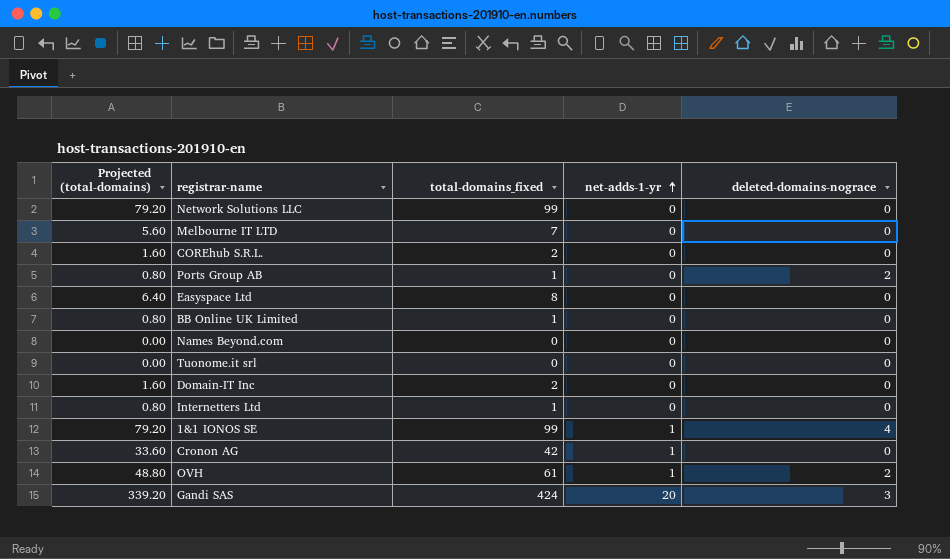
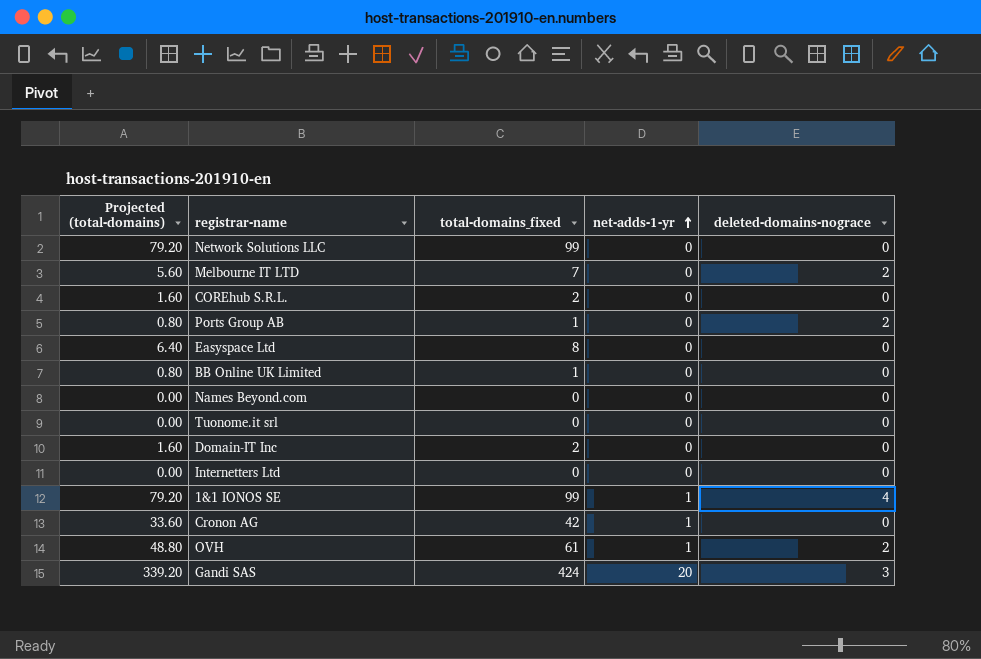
Melbourne IT LTD | deleted-domains-nograce: 0 -> 2
Internetters Ltd | Projected (total-domains): 0.80 -> 0.00
Internetters Ltd | total-domains_fixed: 1 -> 0

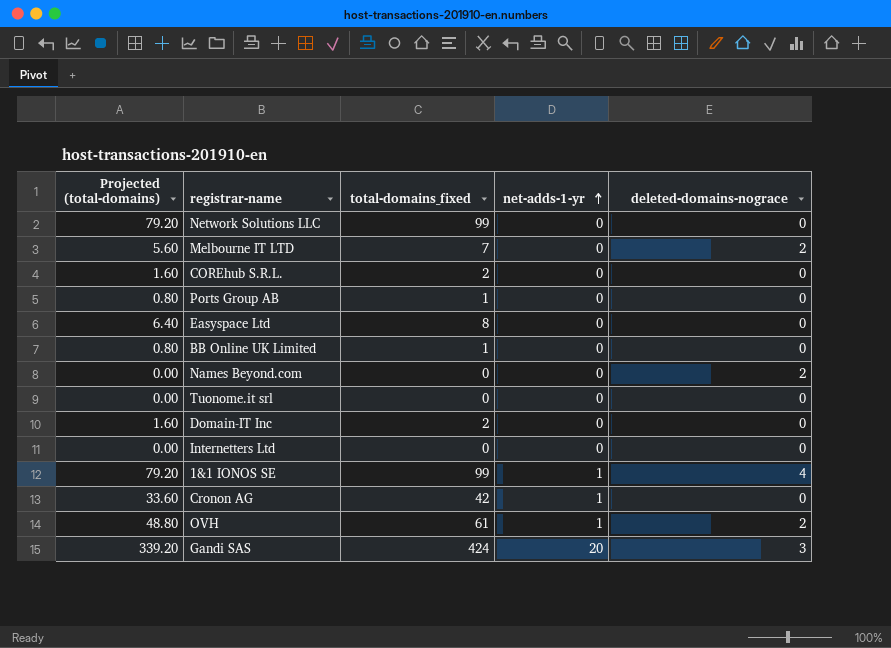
Ports Group AB | deleted-domains-nograce: 2 -> 0
Names Beyond.com | deleted-domains-nograce: 0 -> 2

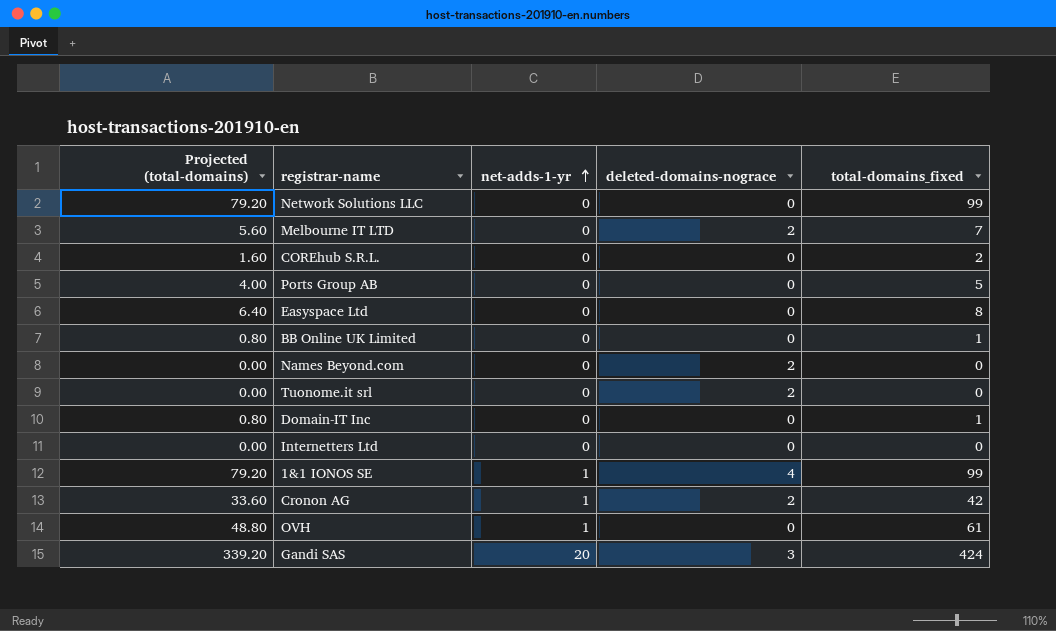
column total-domains_fixed | position: 3 -> 5
Ports Group AB | Projected (total-domains): 0.80 -> 4.00
Ports Group AB | total-domains_fixed: 1 -> 5
Tuonome.it srl | deleted-domains-nograce: 0 -> 2
Domain-IT Inc | Projected (total-domains): 1.60 -> 0.80
Domain-IT Inc | total-domains_fixed: 2 -> 1
Cronon AG | deleted-domains-nograce: 0 -> 2
OVH | deleted-domains-nograce: 2 -> 0

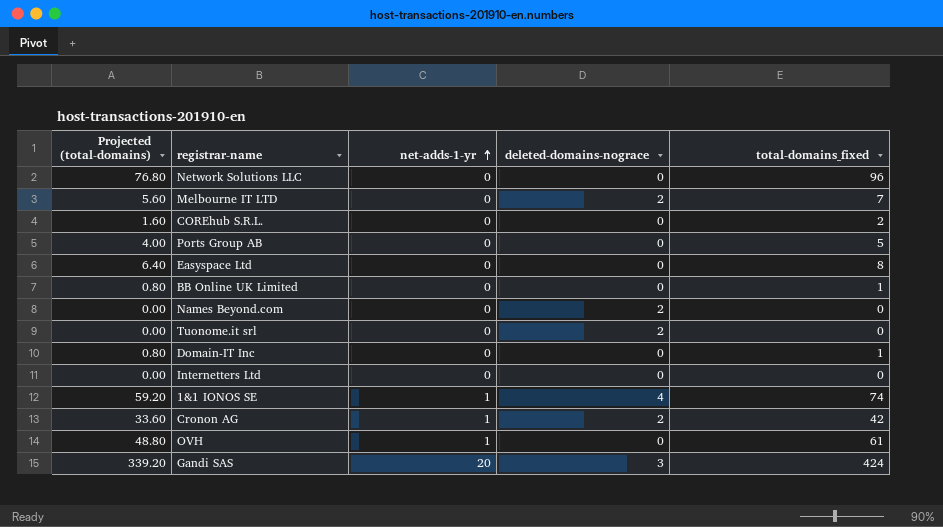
Network Solutions LLC | Projected (total-domains): 79.20 -> 76.80
Network Solutions LLC | total-domains_fixed: 99 -> 96
1&1 IONOS SE | Projected (total-domains): 79.20 -> 59.20
1&1 IONOS SE | total-domains_fixed: 99 -> 74

